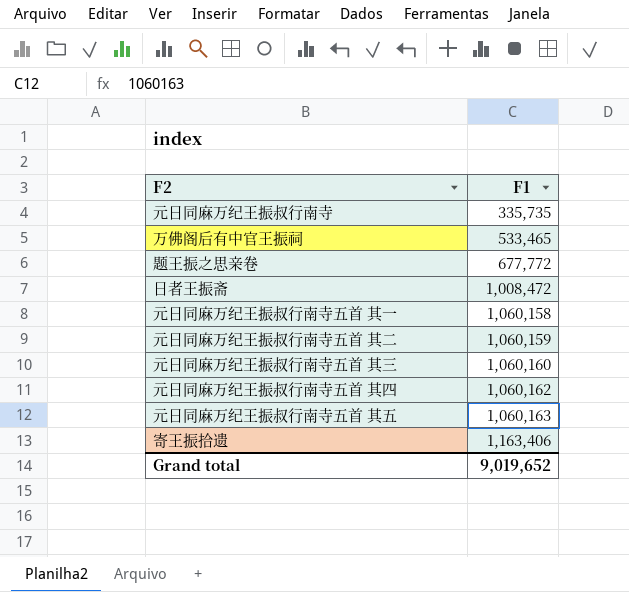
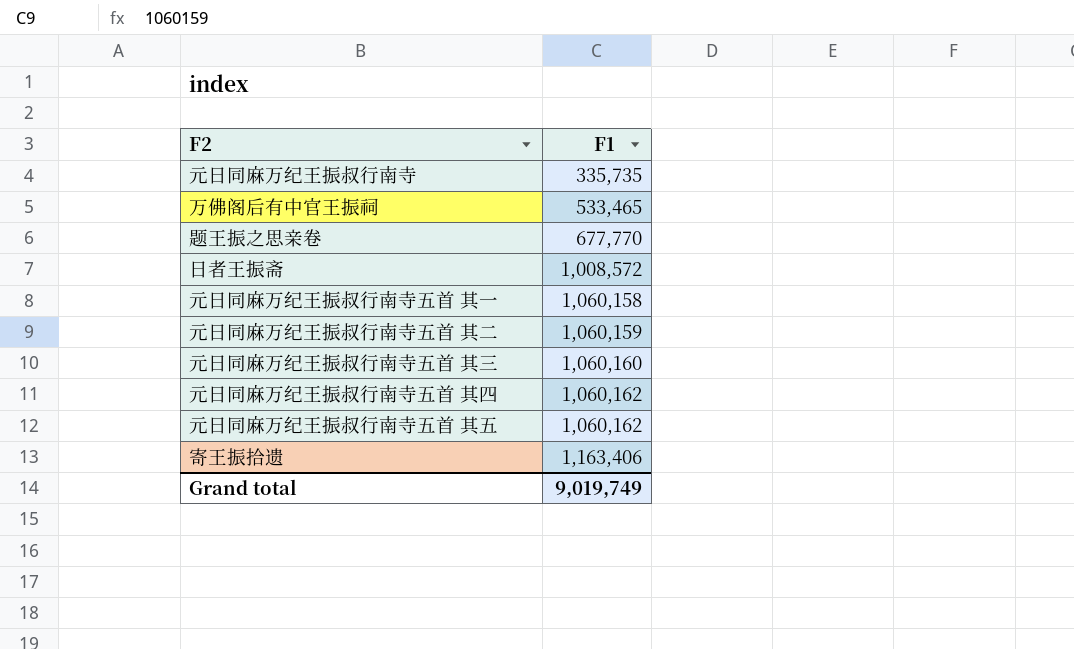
题王振之思亲卷 | F1: 677,772 -> 677,770
日者王振斋 | F1: 1,008,472 -> 1,008,572
元日同麻万纪王振叔行南寺五首 其五 | F1: 1,060,163 -> 1,060,162
Grand total | F1: 9,019,652 -> 9,019,749

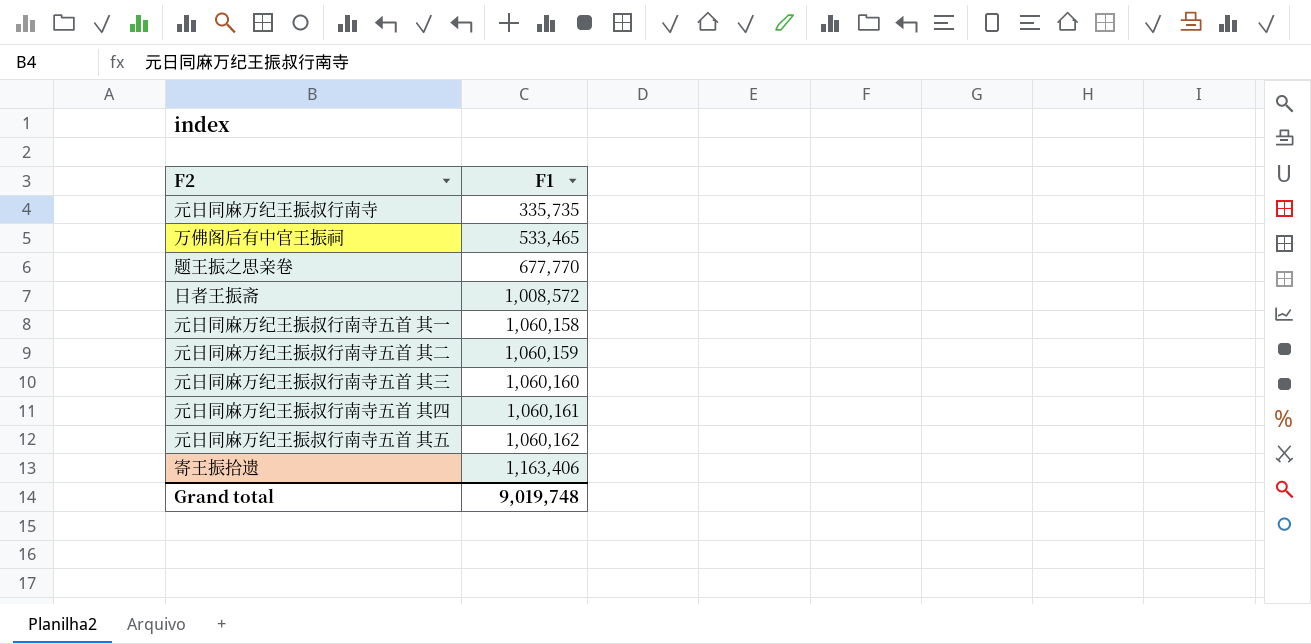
元日同麻万纪王振叔行南寺五首 其四 | F1: 1,060,162 -> 1,060,161
Grand total | F1: 9,019,749 -> 9,019,748

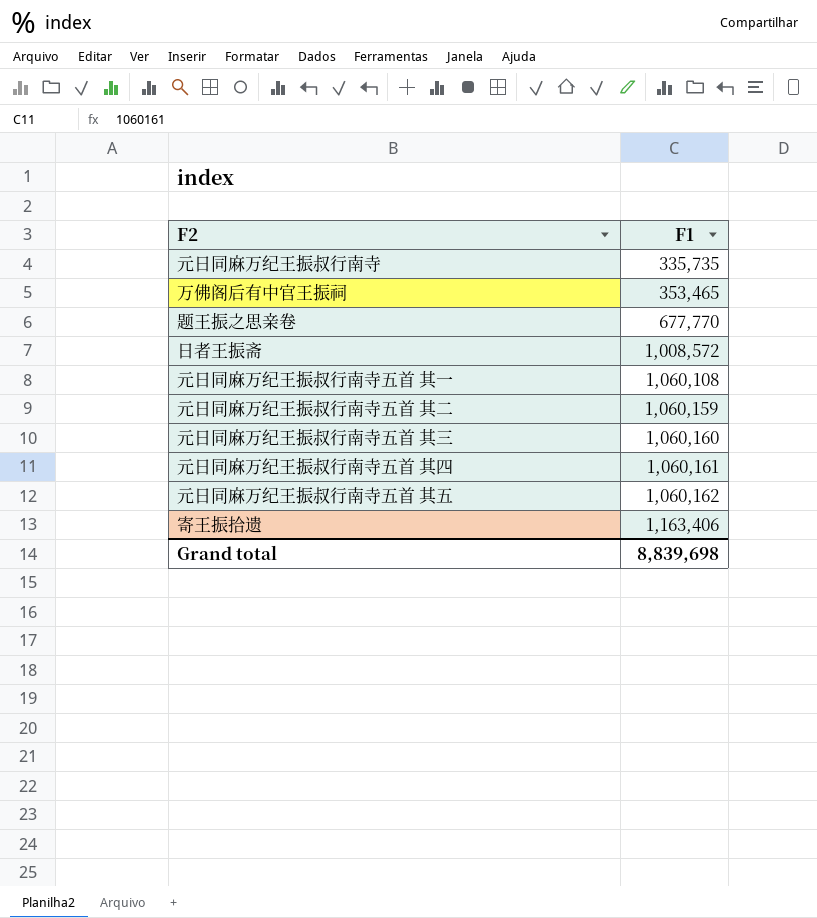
万佛阁后有中官王振祠 | F1: 533,465 -> 353,465
元日同麻万纪王振叔行南寺五首 其一 | F1: 1,060,158 -> 1,060,108
Grand total | F1: 9,019,748 -> 8,839,698

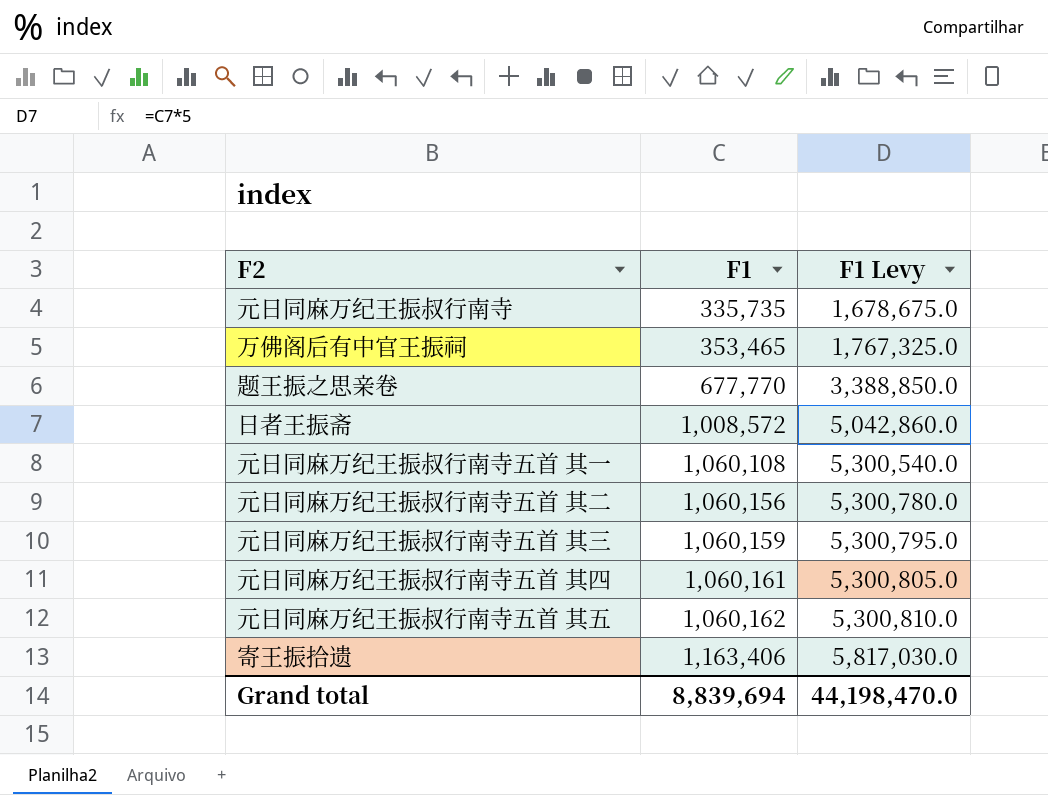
column F1 Levy | formula: none -> [F1] * 5
元日同麻万纪王振叔行南寺五首 其二 | F1: 1,060,159 -> 1,060,156
元日同麻万纪王振叔行南寺五首 其三 | F1: 1,060,160 -> 1,060,159
Grand total | F1: 8,839,698 -> 8,839,694

